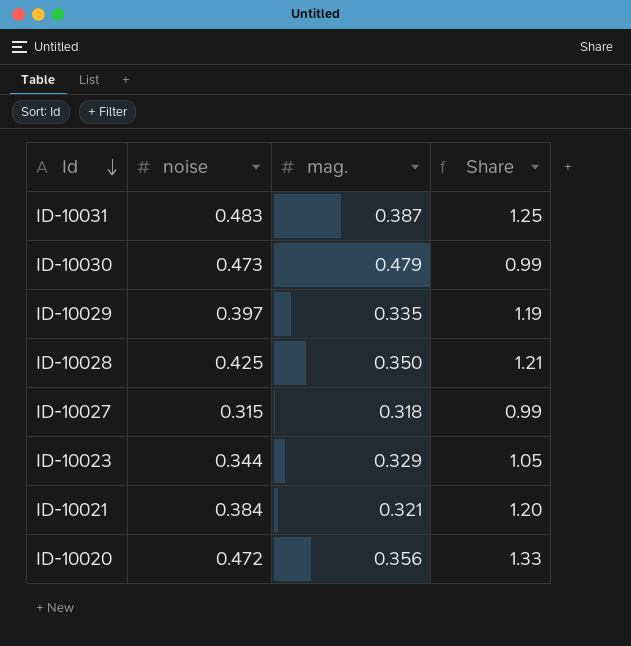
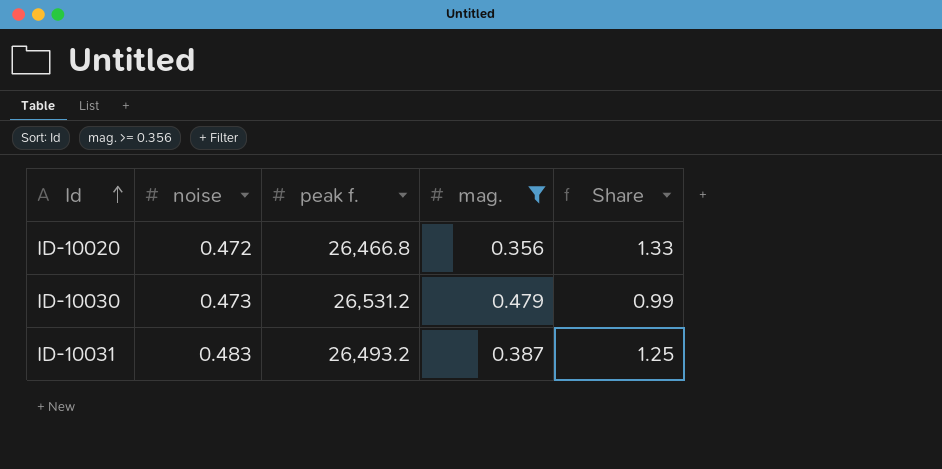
filter: none -> mag. >= 0.356
row order: Id descending -> Id ascending
column peak f. | position: none -> 3

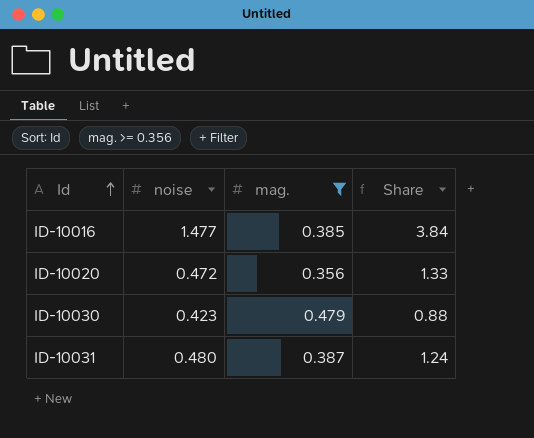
column peak f. | position: 3 -> none
row ID-10016: none -> 1.477 | 0.385 | 3.84
ID-10030 | noise: 0.473 -> 0.423
ID-10030 | Share: 0.99 -> 0.88
ID-10031 | noise: 0.483 -> 0.480
ID-10031 | Share: 1.25 -> 1.24

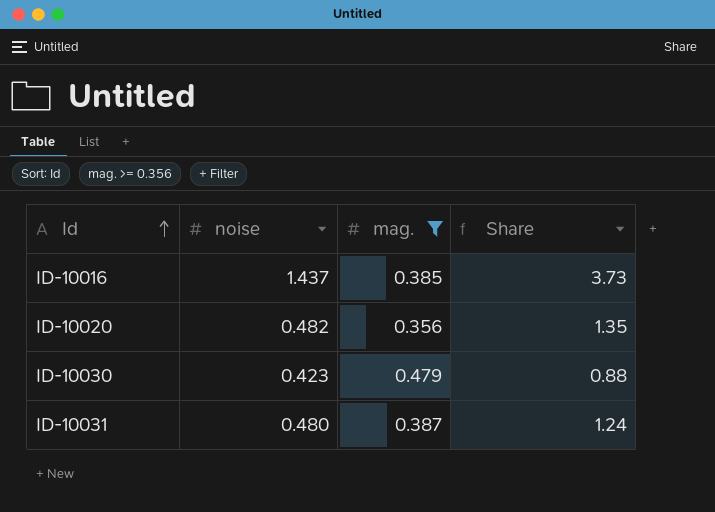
ID-10016 | noise: 1.477 -> 1.437
ID-10016 | Share: 3.84 -> 3.73
ID-10020 | noise: 0.472 -> 0.482
ID-10020 | Share: 1.33 -> 1.35

